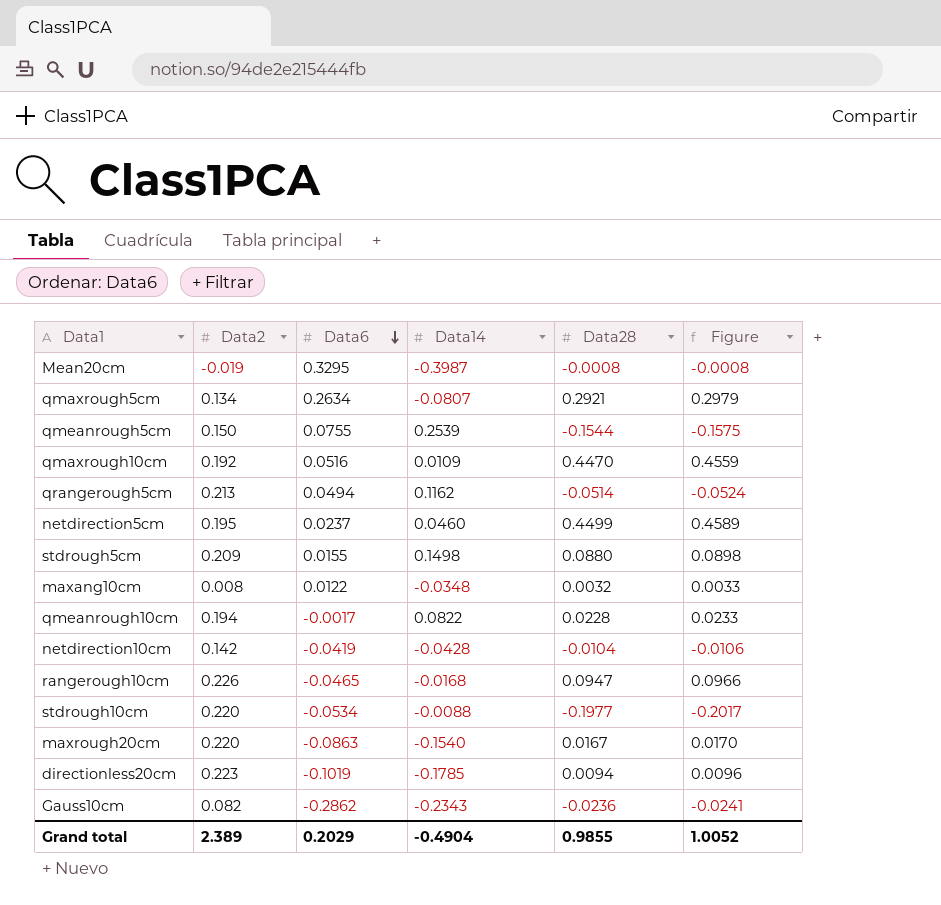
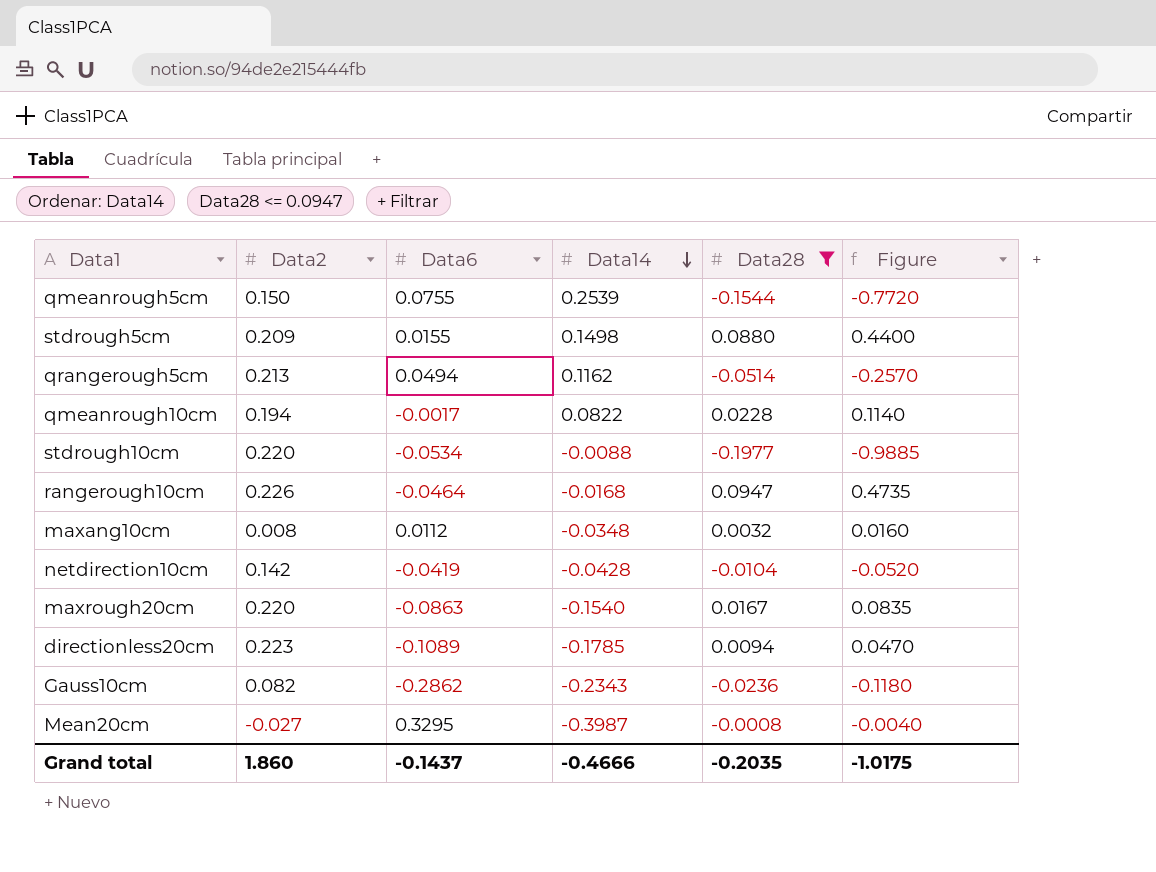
filter: none -> Data28 <= 0.0947
row order: Data6 descending -> Data14 descending
column Figure | formula: [Data28] * 1.02 -> [Data28] * 5
rangerough10cm | Data6: -0.0465 -> -0.0464
maxang10cm | Data6: 0.0122 -> 0.0112
directionless20cm | Data6: -0.1019 -> -0.1089
Mean20cm | Data2: -0.019 -> -0.027
Grand total | Data2: 2.389 -> 1.860
Grand total | Data6: 0.2029 -> -0.1437
Grand total | Data14: -0.4904 -> -0.4666
Grand total | Data28: 0.9855 -> -0.2035
Grand total | Figure: 1.0052 -> -1.0175

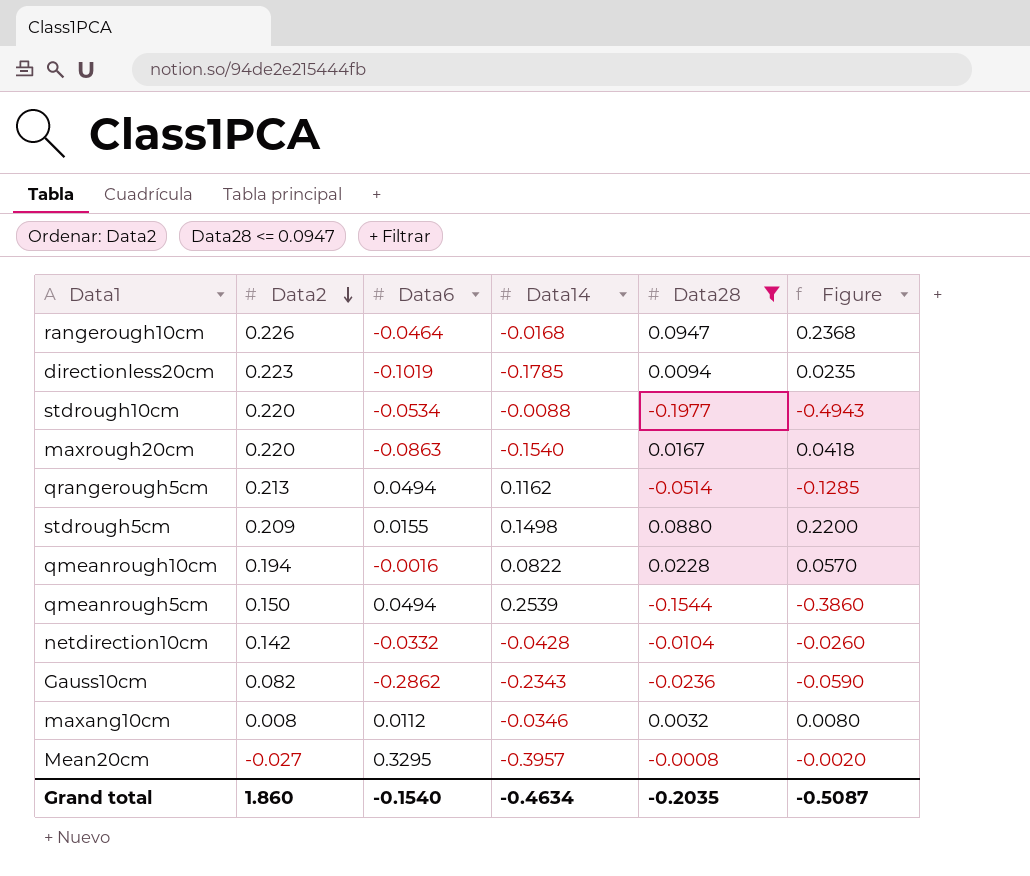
row order: Data14 descending -> Data2 descending
column Figure | formula: [Data28] * 5 -> [Data28] * 2.5
directionless20cm | Data6: -0.1089 -> -0.1019
qmeanrough10cm | Data6: -0.0017 -> -0.0016
qmeanrough5cm | Data6: 0.0755 -> 0.0494
netdirection10cm | Data6: -0.0419 -> -0.0332
maxang10cm | Data14: -0.0348 -> -0.0346
Mean20cm | Data14: -0.3987 -> -0.3957
Grand total | Data6: -0.1437 -> -0.1540
Grand total | Data14: -0.4666 -> -0.4634
Grand total | Figure: -1.0175 -> -0.5087

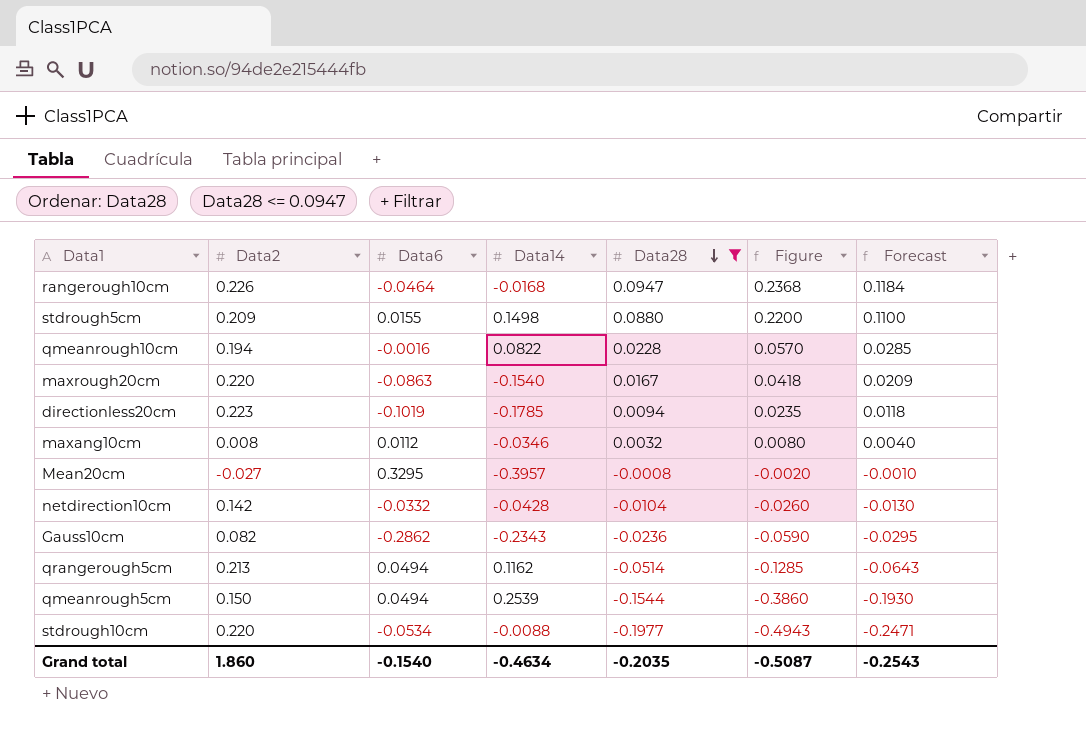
row order: Data2 descending -> Data28 descending
column Forecast | formula: none -> [Data28] * 1.25

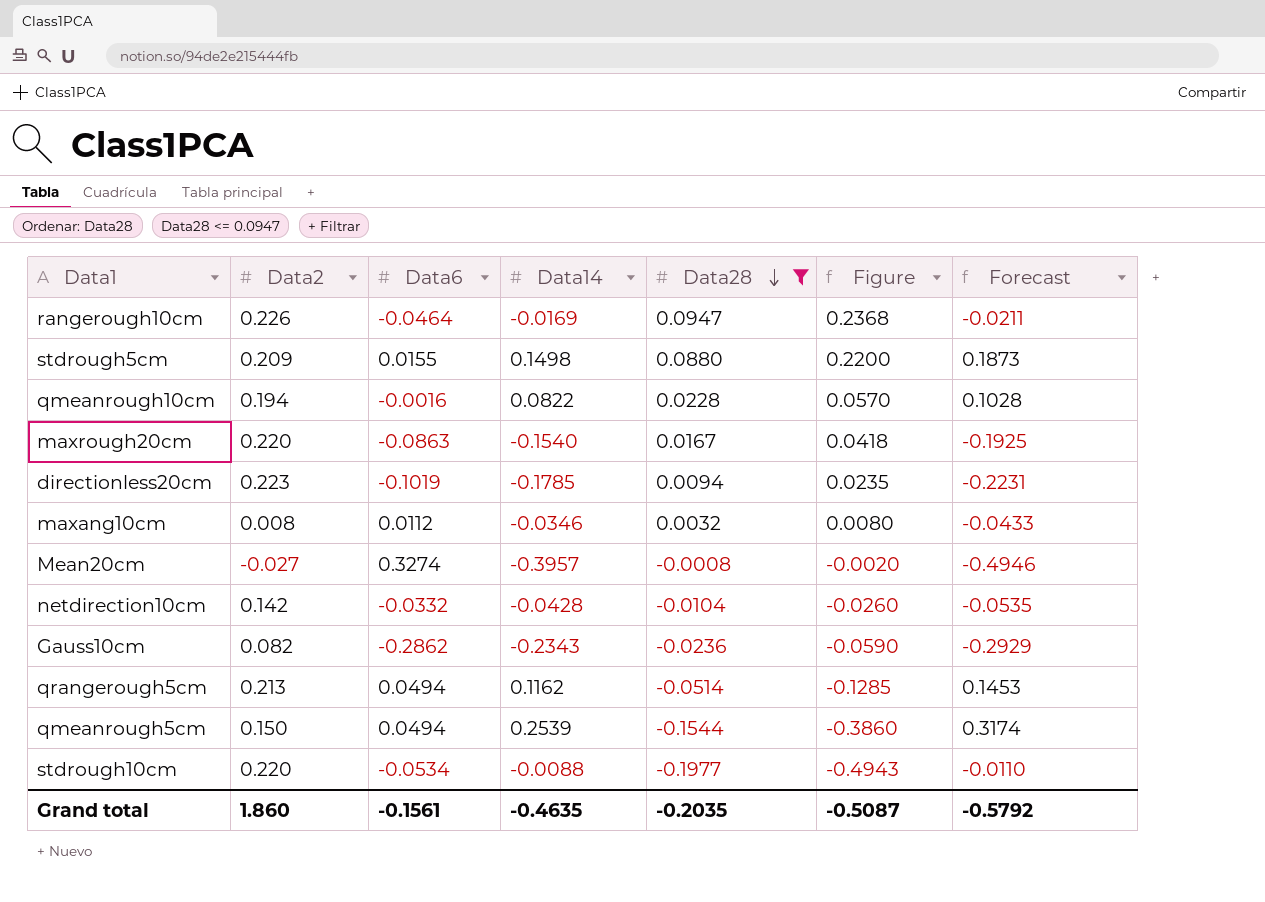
column Forecast | formula: [Data28] * 1.25 -> [Data14] * 1.25
rangerough10cm | Data14: -0.0168 -> -0.0169
Mean20cm | Data6: 0.3295 -> 0.3274
Grand total | Data6: -0.1540 -> -0.1561
Grand total | Data14: -0.4634 -> -0.4635
Grand total | Forecast: -0.2543 -> -0.5792

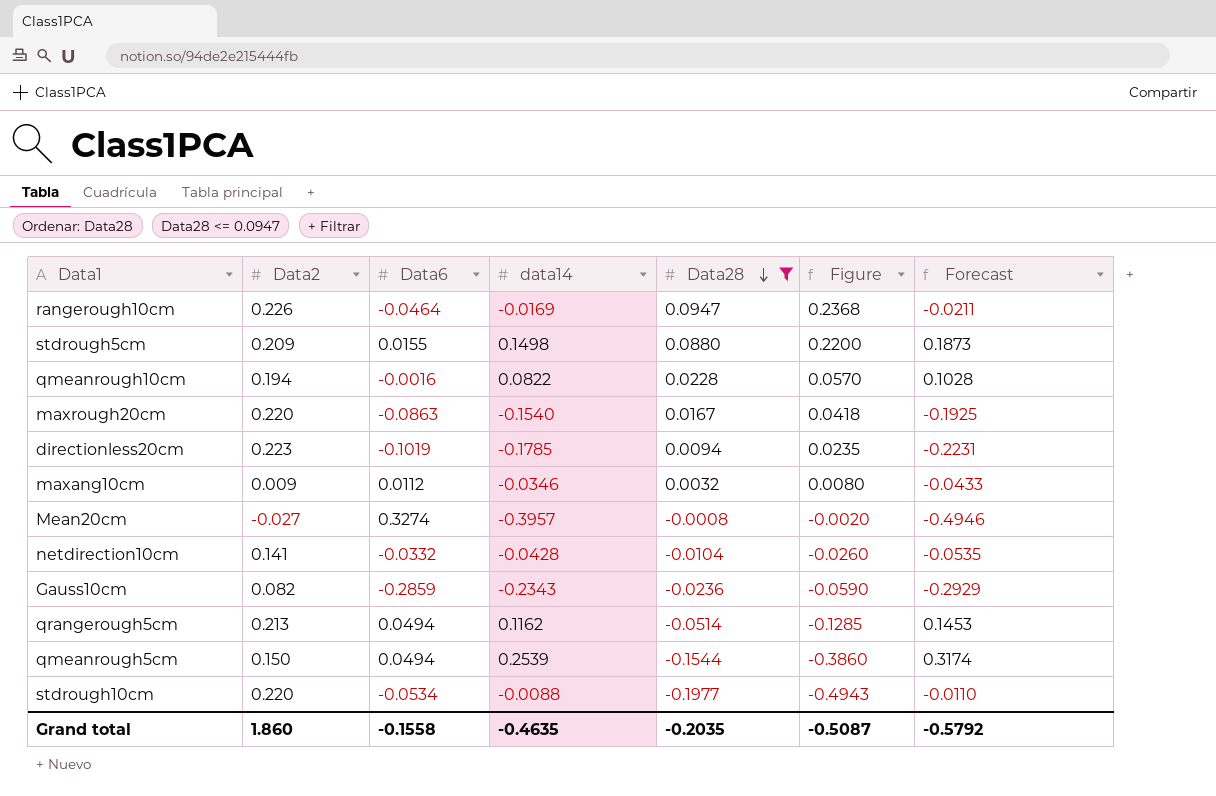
column name: Data14 -> data14
maxang10cm | Data2: 0.008 -> 0.009
netdirection10cm | Data2: 0.142 -> 0.141
Gauss10cm | Data6: -0.2862 -> -0.2859
Grand total | Data6: -0.1561 -> -0.1558

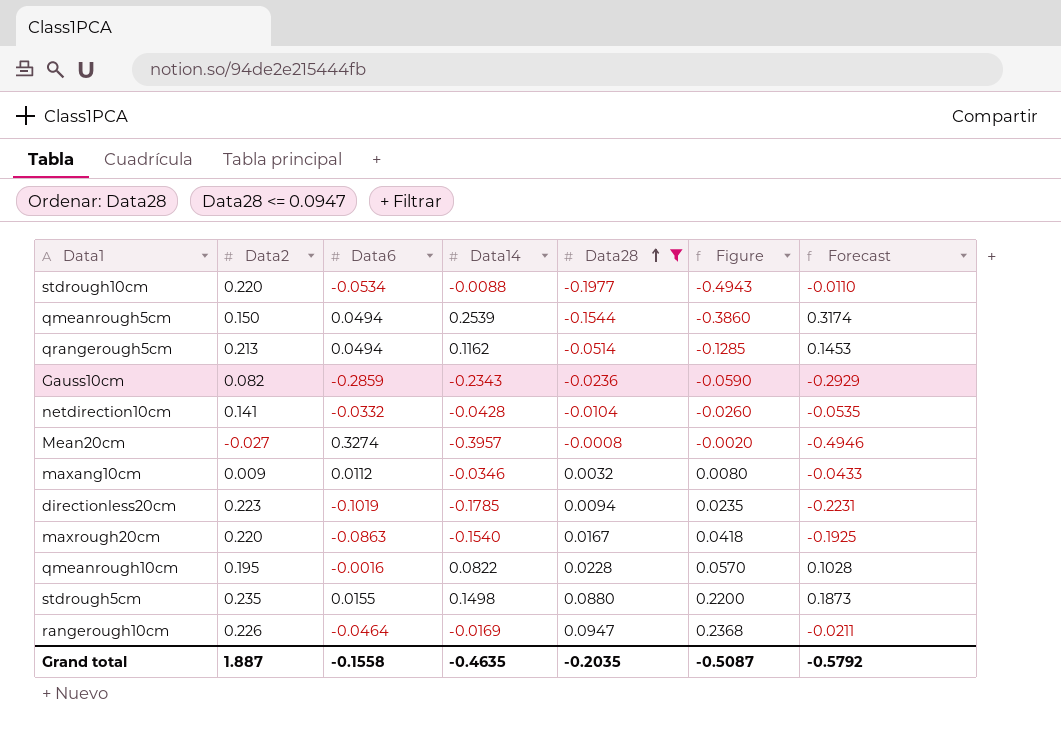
row order: Data28 descending -> Data28 ascending
column name: data14 -> Data14
qmeanrough10cm | Data2: 0.194 -> 0.195
stdrough5cm | Data2: 0.209 -> 0.235
Grand total | Data2: 1.860 -> 1.887

